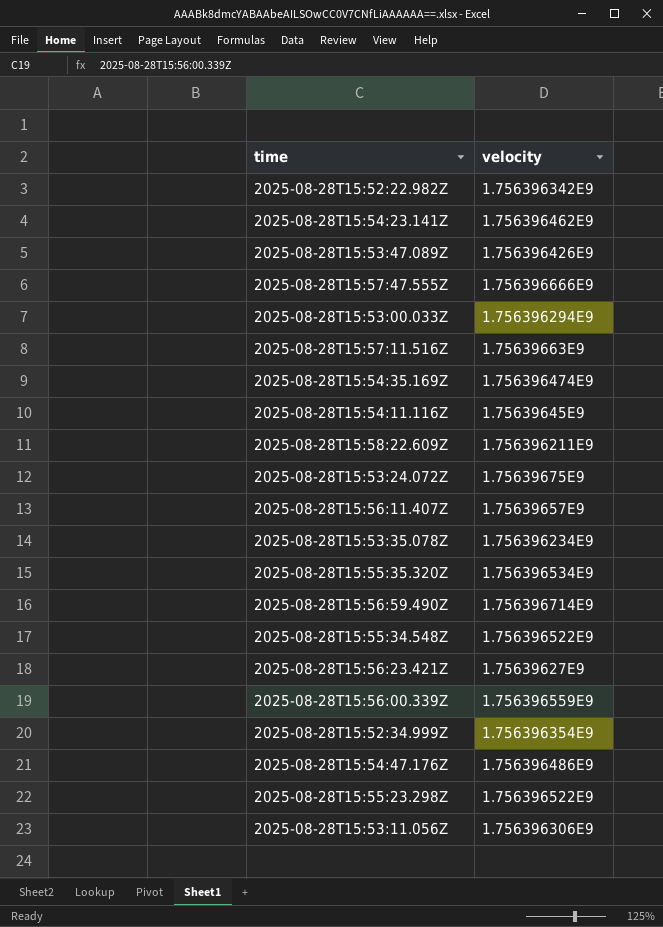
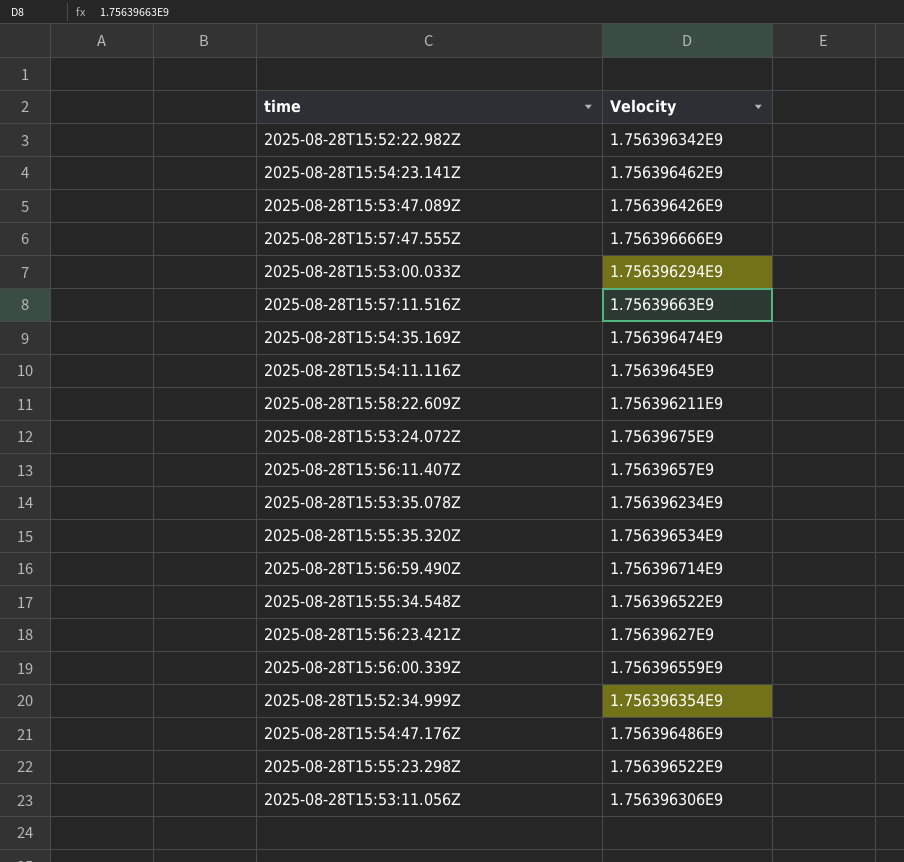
column name: velocity -> Velocity

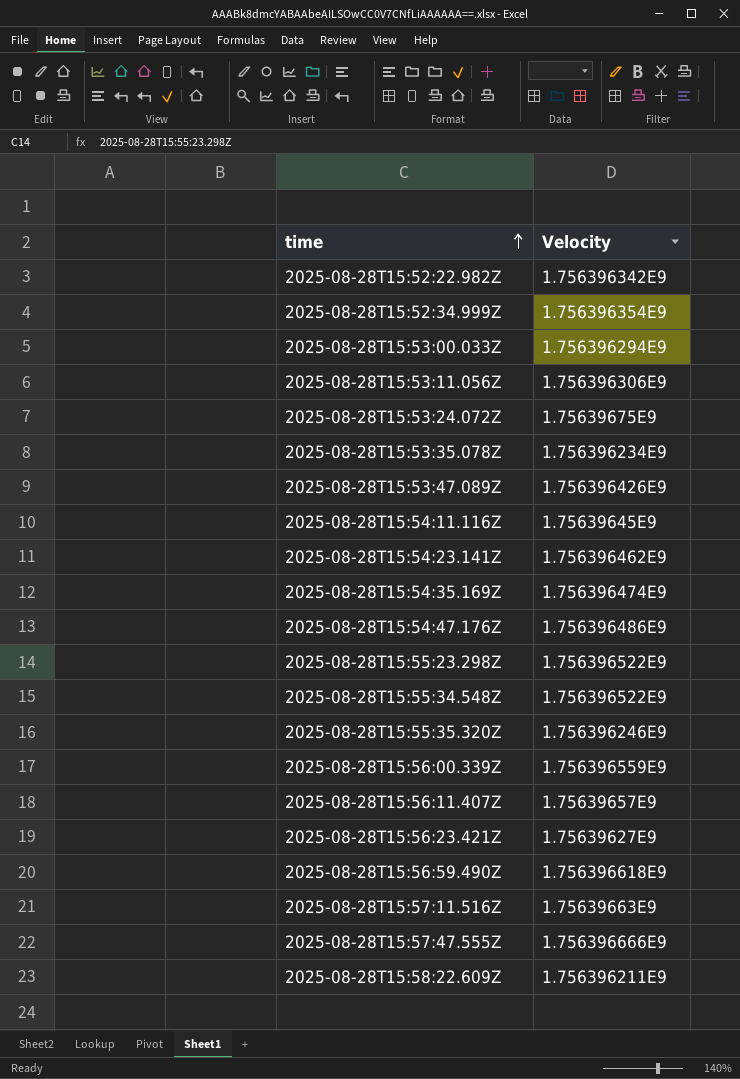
row order: none -> time ascending
2025-08-28T15:55:35.320Z | Velocity: 1.756396534E9 -> 1.756396246E9
2025-08-28T15:56:59.490Z | Velocity: 1.756396714E9 -> 1.756396618E9

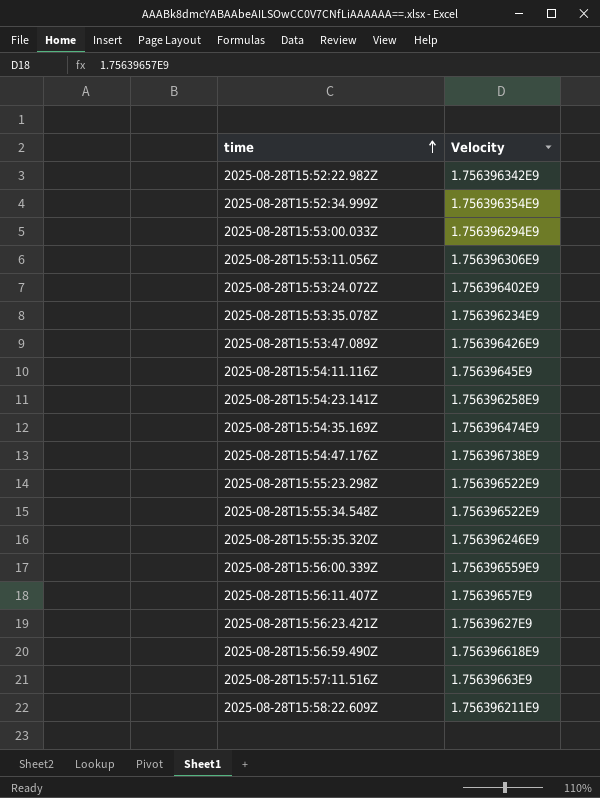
row 2025-08-28T15:57:47.555Z: 1.756396666E9 -> none
2025-08-28T15:53:24.072Z | Velocity: 1.75639675E9 -> 1.756396402E9
2025-08-28T15:54:23.141Z | Velocity: 1.756396462E9 -> 1.756396258E9
2025-08-28T15:54:47.176Z | Velocity: 1.756396486E9 -> 1.756396738E9

